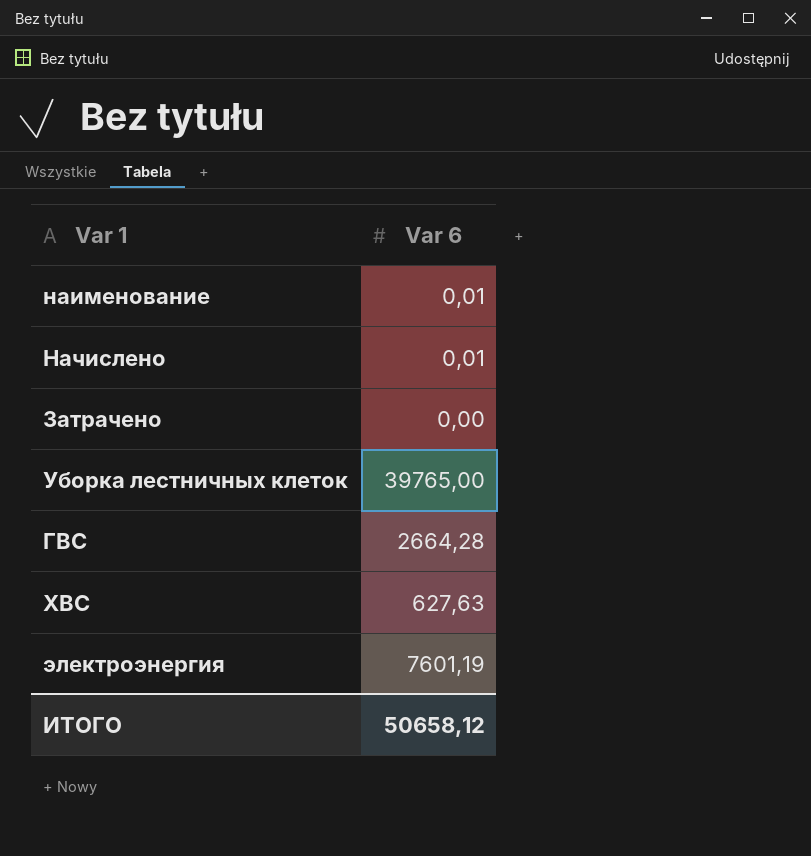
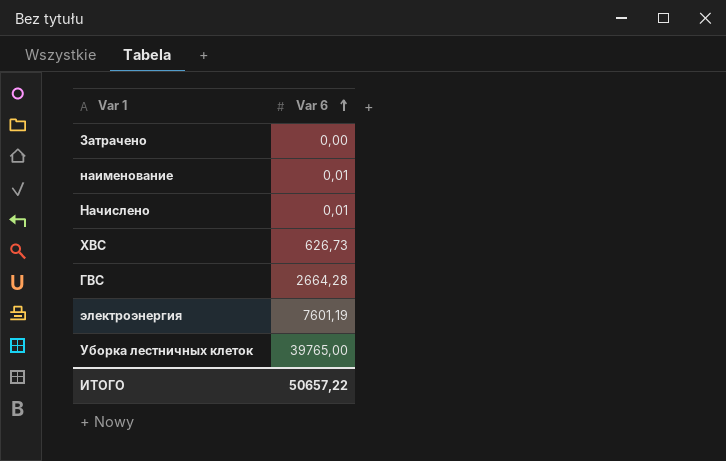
row order: none -> Var 6 ascending
ХВС | Var 6: 627,63 -> 626,73
ИТОГО | Var 6: 50658,12 -> 50657,22

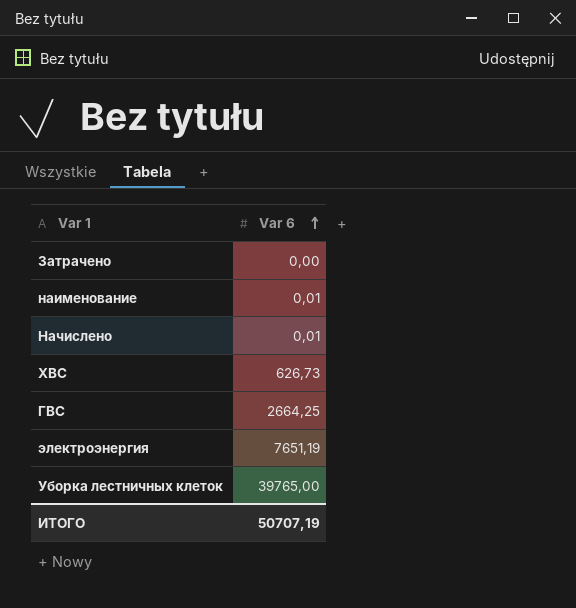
ГВС | Var 6: 2664,28 -> 2664,25
электроэнергия | Var 6: 7601,19 -> 7651,19
ИТОГО | Var 6: 50657,22 -> 50707,19

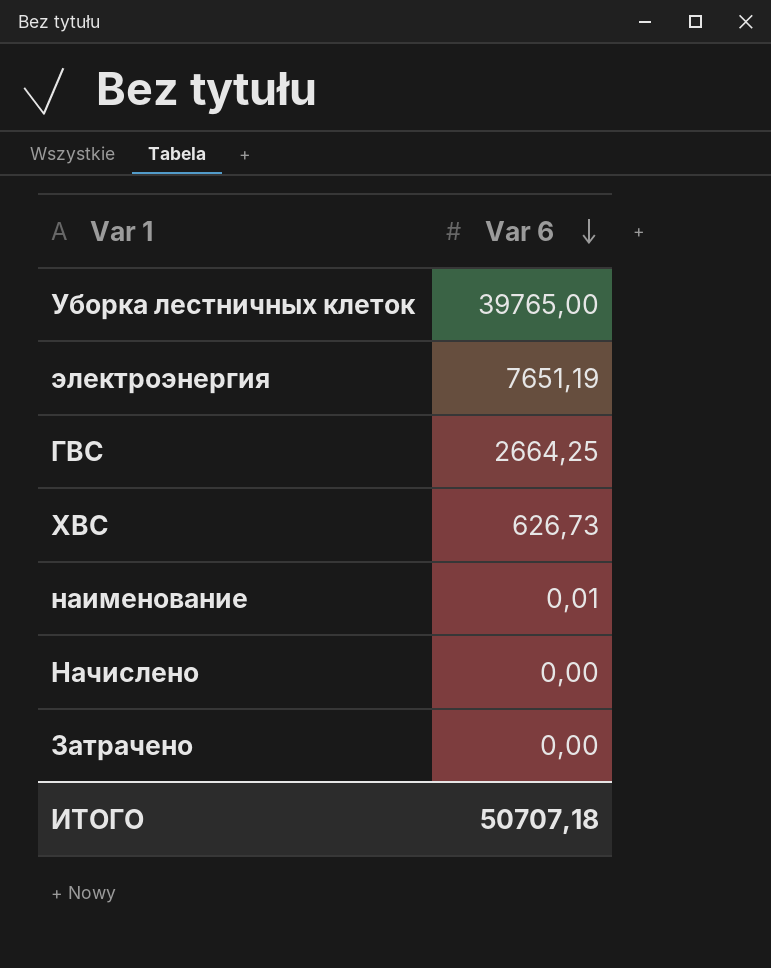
row order: Var 6 ascending -> Var 6 descending
Начислено | Var 6: 0,01 -> 0,00
ИТОГО | Var 6: 50707,19 -> 50707,18

